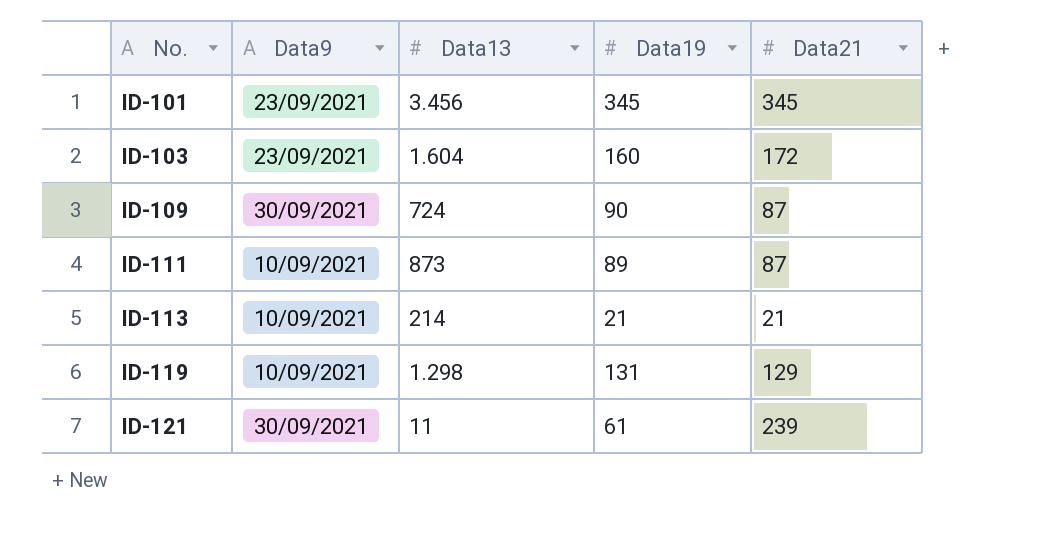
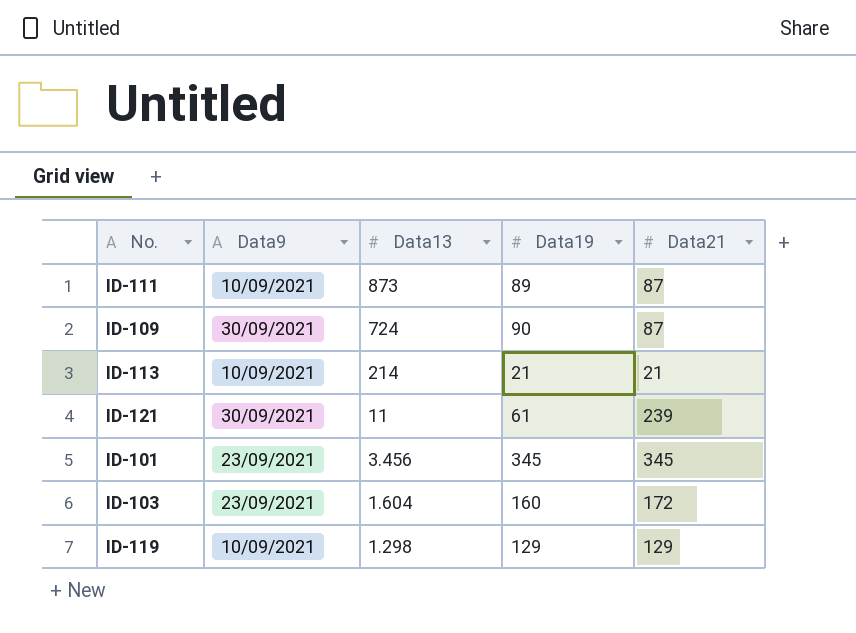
row order: No. ascending -> Data13 descending
ID-119 | Data19: 131 -> 129

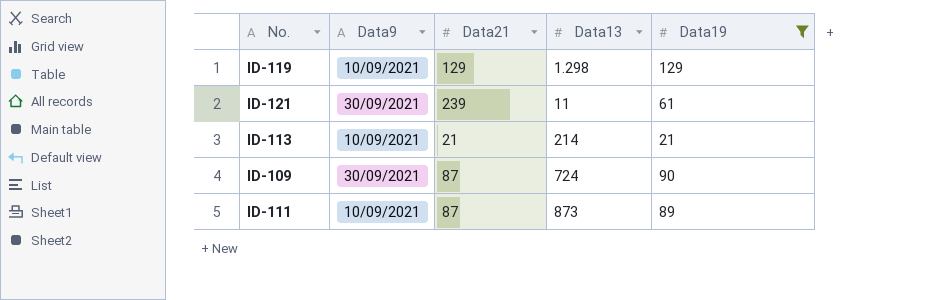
filter: none -> Data19 <= 129
row order: Data13 descending -> Data13 ascending
column Data21 | position: 5 -> 3

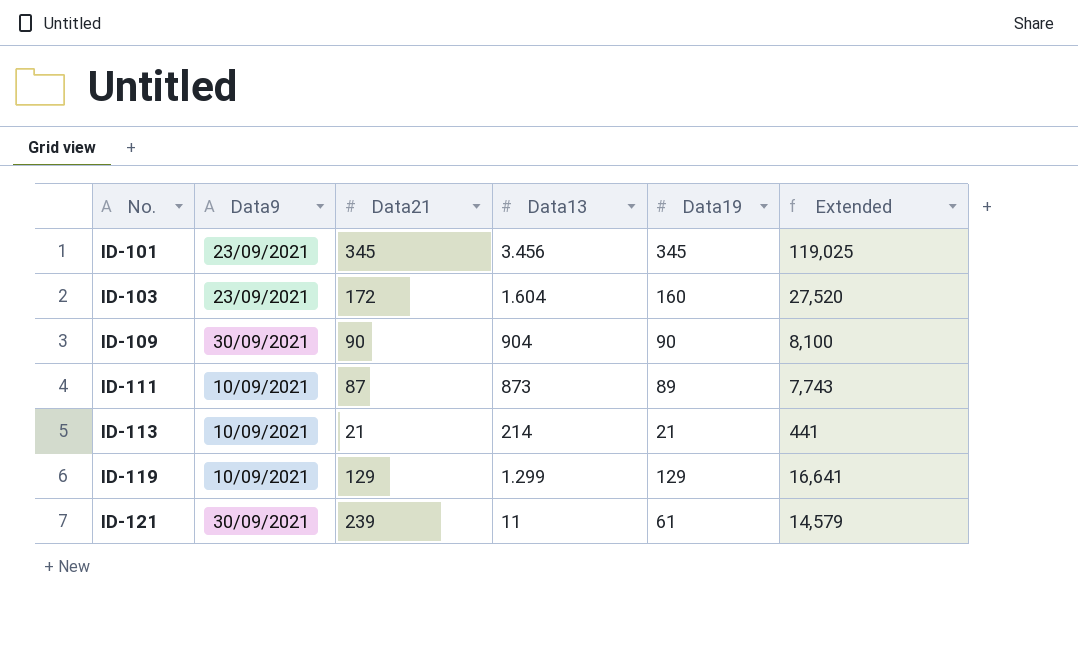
filter: Data19 <= 129 -> none
row order: Data13 ascending -> No. ascending
column Extended | formula: none -> [Data21] * [Data19]
ID-109 | Data21: 87 -> 90
ID-109 | Data13: 724 -> 904
ID-119 | Data13: 1.298 -> 1.299

